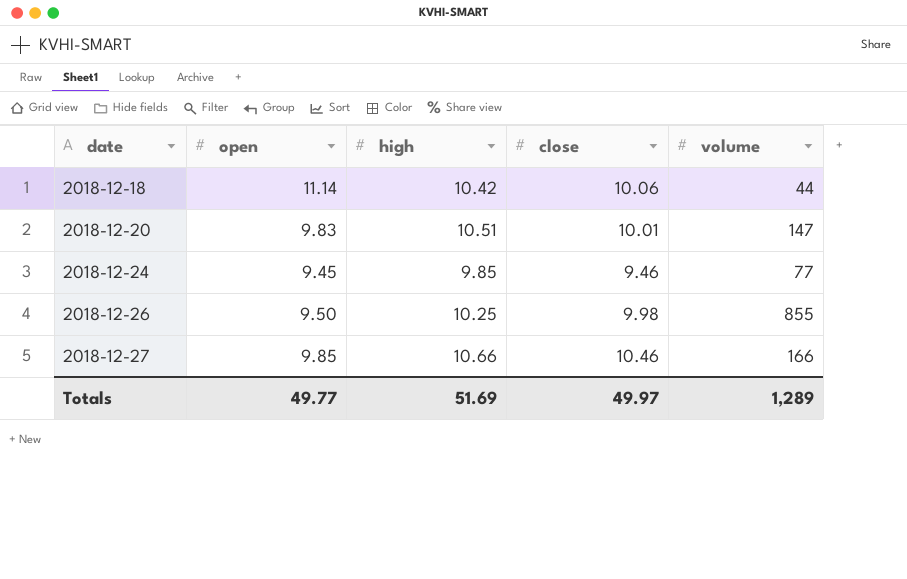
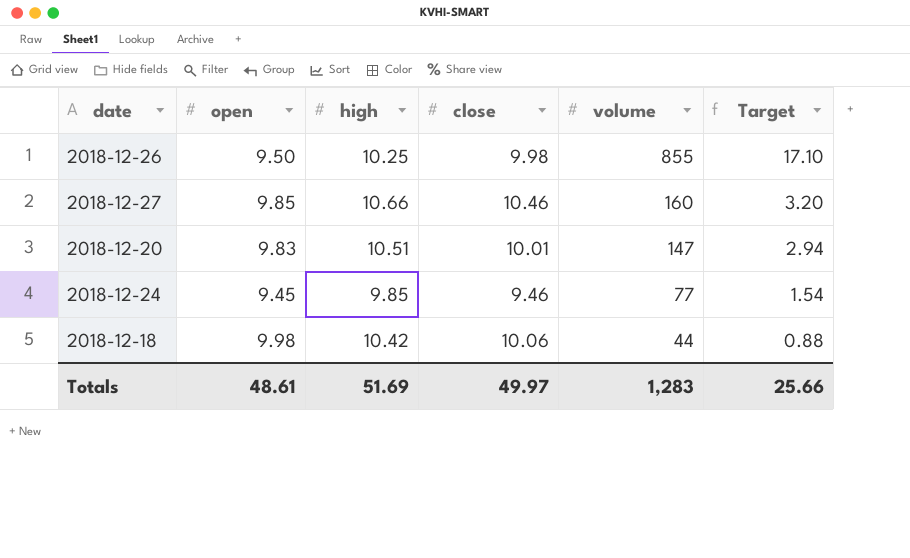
row order: date ascending -> volume descending
column Target | formula: none -> [volume] * 0.02
2018-12-27 | volume: 166 -> 160
2018-12-18 | open: 11.14 -> 9.98
Totals | open: 49.77 -> 48.61
Totals | volume: 1,289 -> 1,283

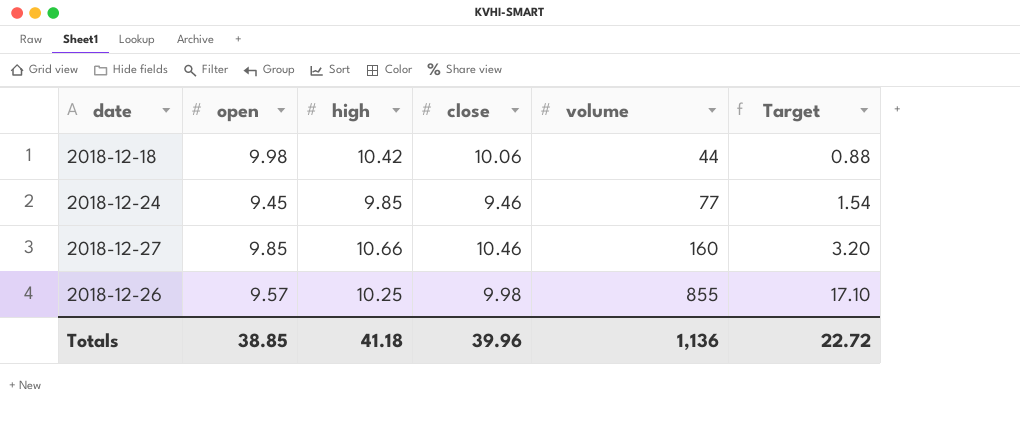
row order: volume descending -> volume ascending
row 2018-12-20: 9.83 | 10.51 | 10.01 | 147 | 2.94 -> none
2018-12-26 | open: 9.50 -> 9.57
Totals | open: 48.61 -> 38.85
Totals | high: 51.69 -> 41.18
Totals | close: 49.97 -> 39.96
Totals | volume: 1,283 -> 1,136
Totals | Target: 25.66 -> 22.72

